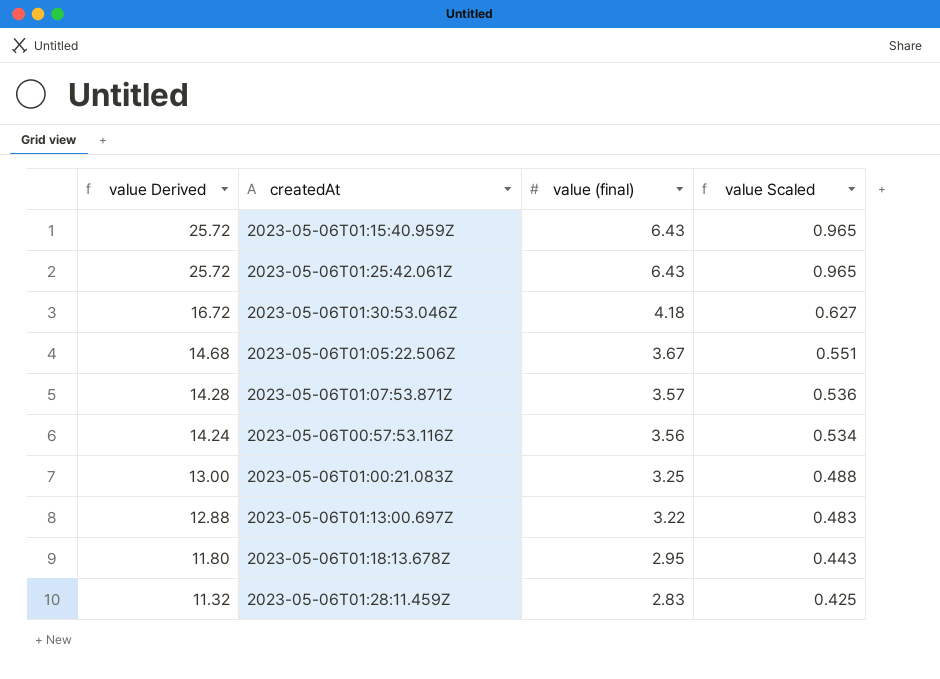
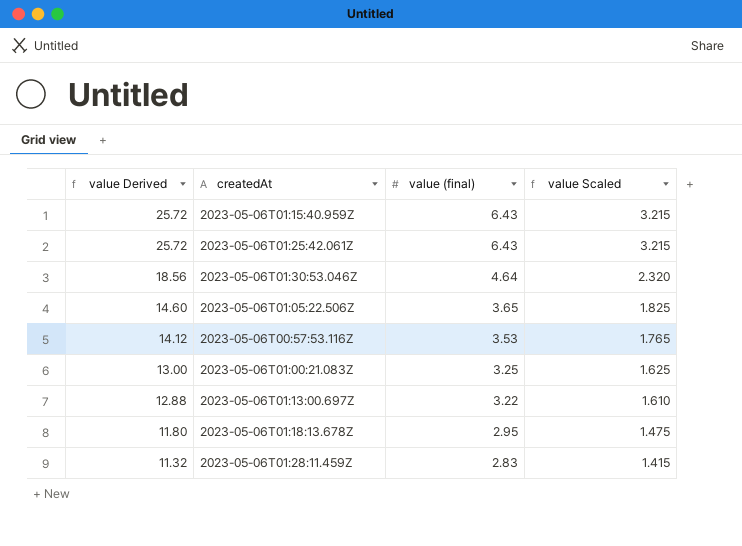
column value Scaled | formula: [value (final)] * 0.15 -> [value (final)] * 0.5
row 2023-05-06T01:07:53.871Z: 14.28 | 3.57 | 0.536 -> none
2023-05-06T01:30:53.046Z | value Derived: 16.72 -> 18.56
2023-05-06T01:30:53.046Z | value (final): 4.18 -> 4.64
2023-05-06T01:05:22.506Z | value Derived: 14.68 -> 14.60
2023-05-06T01:05:22.506Z | value (final): 3.67 -> 3.65
2023-05-06T00:57:53.116Z | value Derived: 14.24 -> 14.12
2023-05-06T00:57:53.116Z | value (final): 3.56 -> 3.53

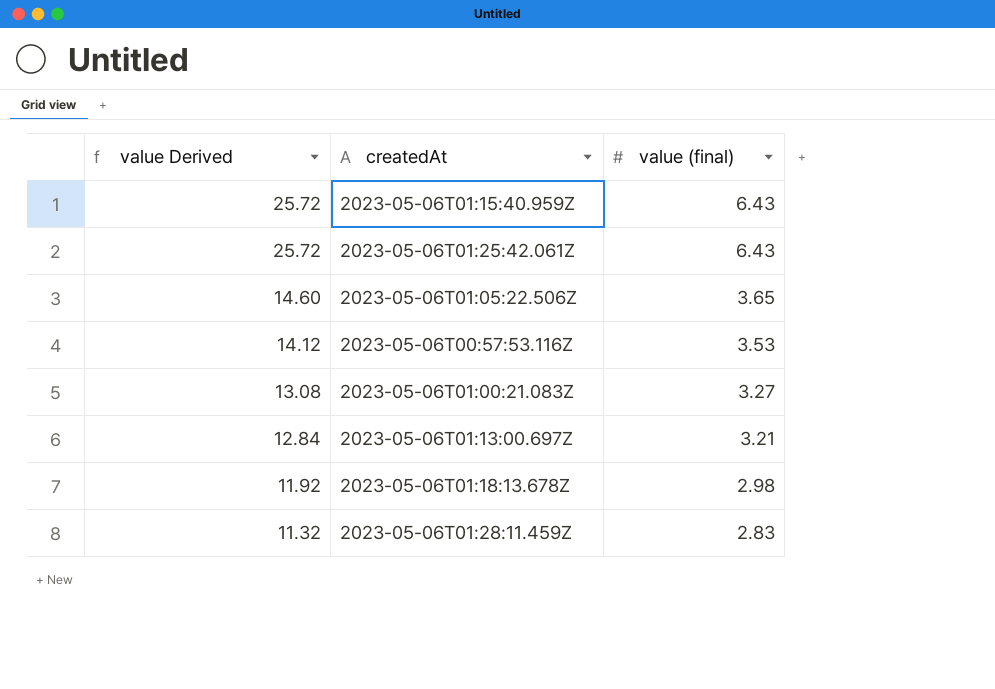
column value Scaled | formula: [value (final)] * 0.5 -> none
row 2023-05-06T01:30:53.046Z: 18.56 | 4.64 | 2.320 -> none
2023-05-06T01:00:21.083Z | value Derived: 13.00 -> 13.08
2023-05-06T01:00:21.083Z | value (final): 3.25 -> 3.27
2023-05-06T01:13:00.697Z | value Derived: 12.88 -> 12.84
2023-05-06T01:13:00.697Z | value (final): 3.22 -> 3.21
2023-05-06T01:18:13.678Z | value Derived: 11.80 -> 11.92
2023-05-06T01:18:13.678Z | value (final): 2.95 -> 2.98

